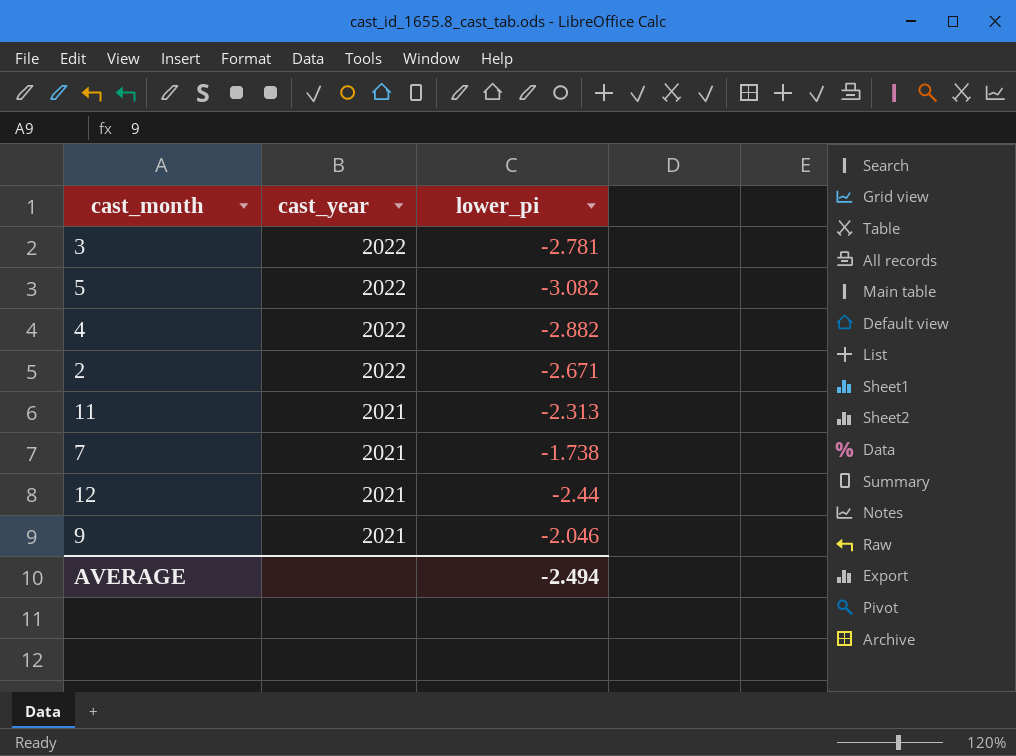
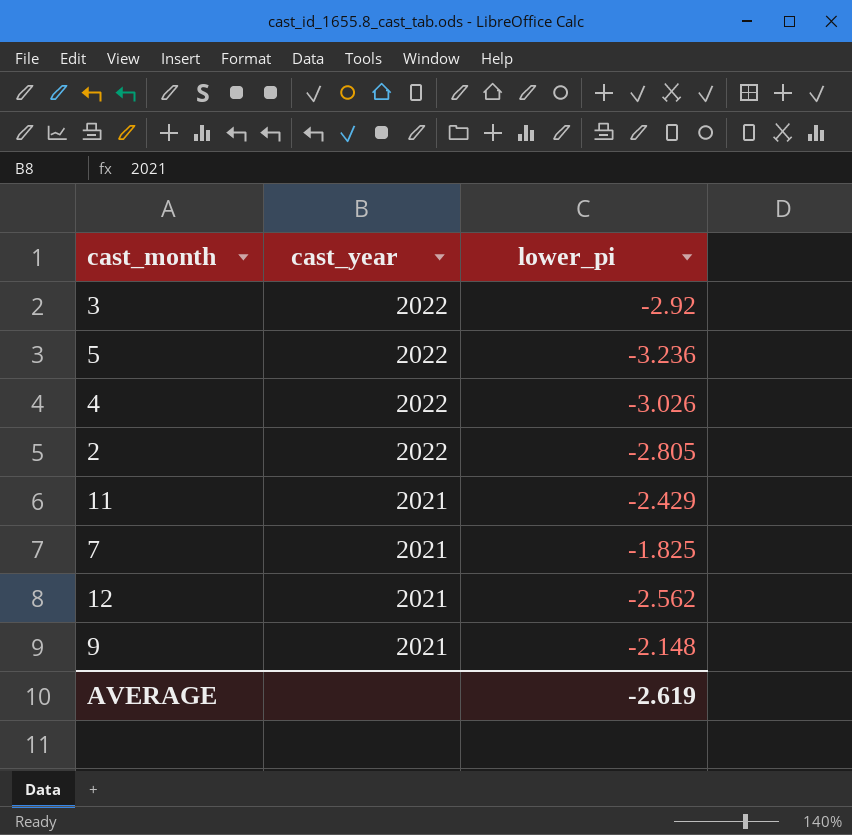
3 | lower_pi: -2.781 -> -2.92
5 | lower_pi: -3.082 -> -3.236
4 | lower_pi: -2.882 -> -3.026
2 | lower_pi: -2.671 -> -2.805
11 | lower_pi: -2.313 -> -2.429
7 | lower_pi: -1.738 -> -1.825
12 | lower_pi: -2.44 -> -2.562
9 | lower_pi: -2.046 -> -2.148
AVERAGE | lower_pi: -2.494 -> -2.619

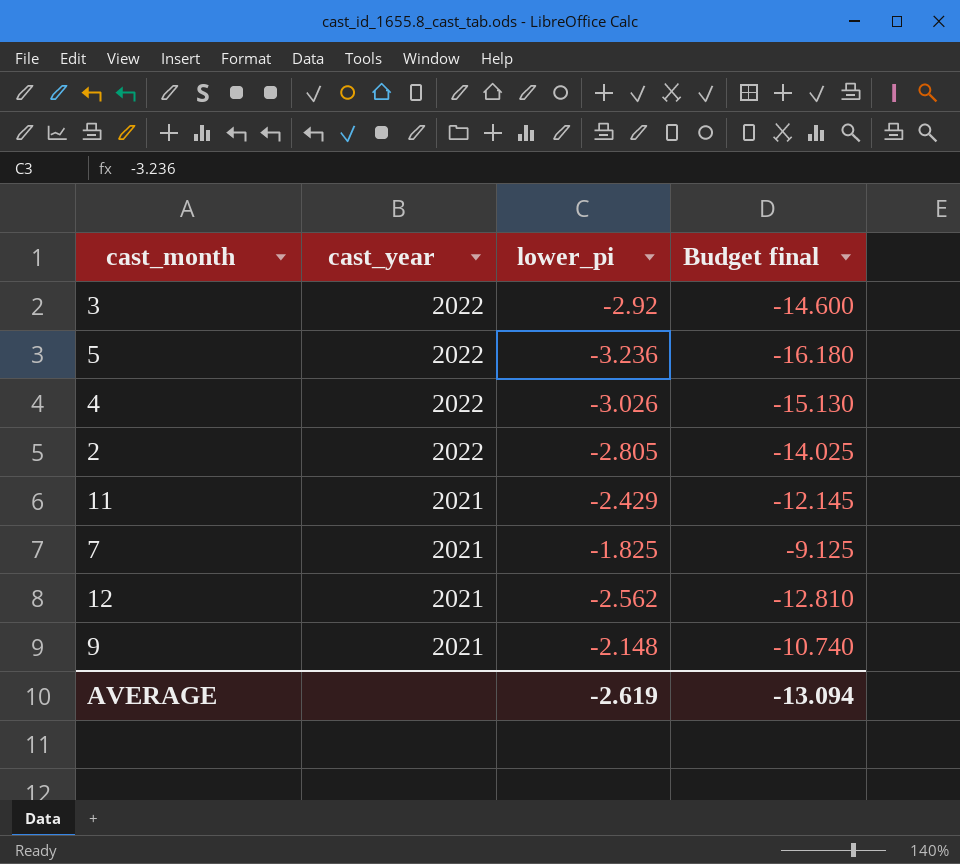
column Budget final | formula: none -> [lower_pi] * 5

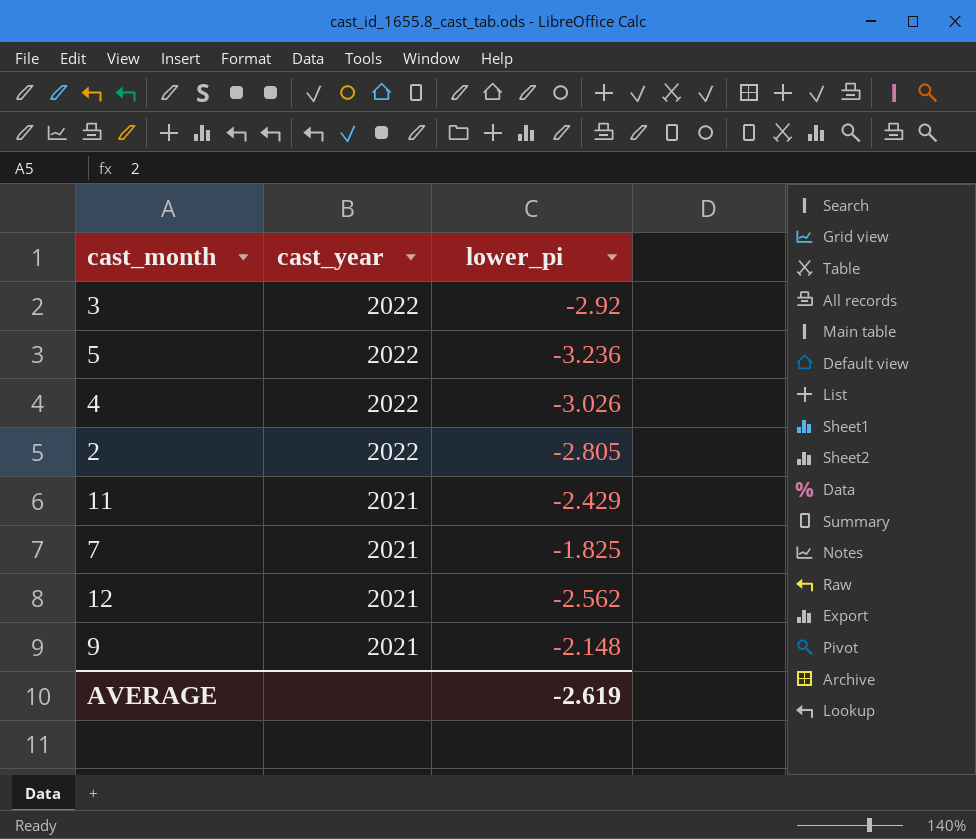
column Budget final | formula: [lower_pi] * 5 -> none

